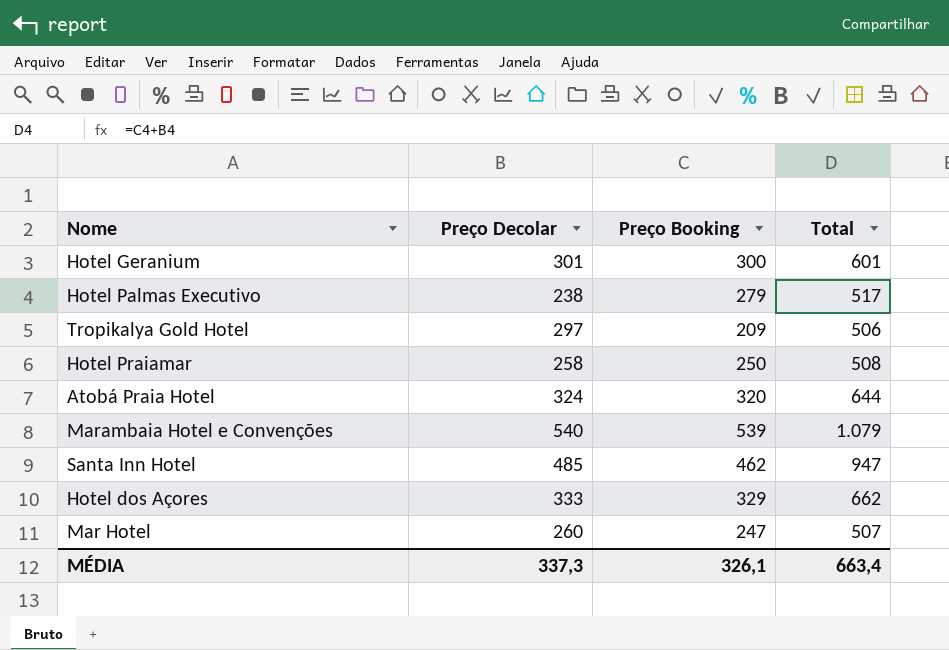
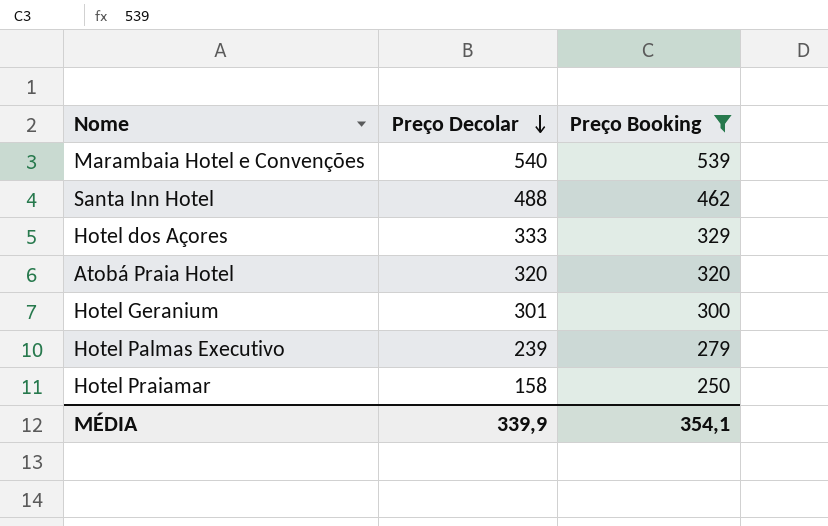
filter: none -> Preço Booking >= 250
row order: none -> Preço Decolar descending
column Total | formula: [Preço Decolar] + [Preço Booking] -> none
Santa Inn Hotel | Preço Decolar: 485 -> 488
Atobá Praia Hotel | Preço Decolar: 324 -> 320
Hotel Palmas Executivo | Preço Decolar: 238 -> 239
Hotel Praiamar | Preço Decolar: 258 -> 158
MÉDIA | Preço Decolar: 337,3 -> 339,9
MÉDIA | Preço Booking: 326,1 -> 354,1

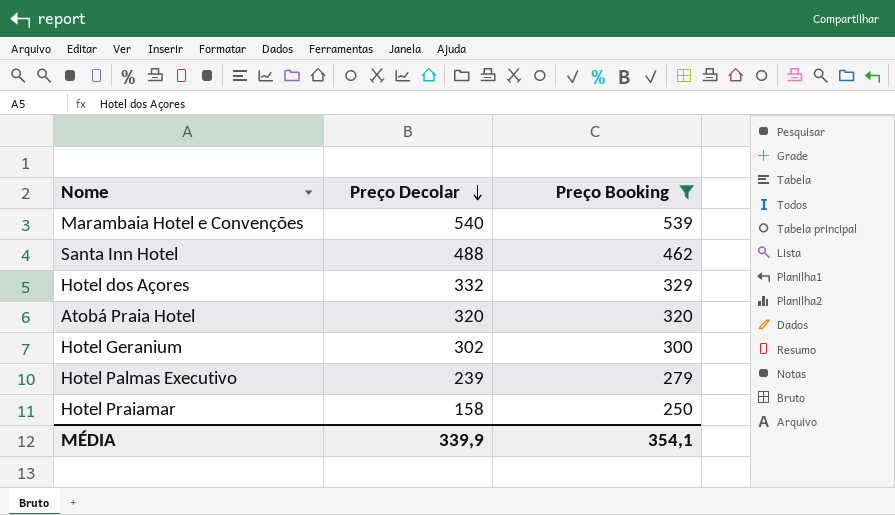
Hotel dos Açores | Preço Decolar: 333 -> 332
Hotel Geranium | Preço Decolar: 301 -> 302

